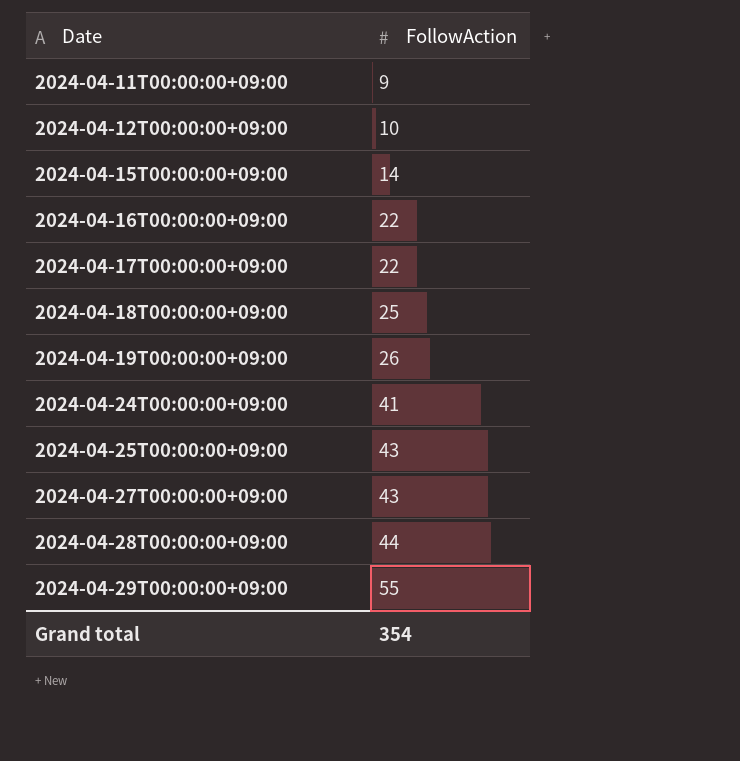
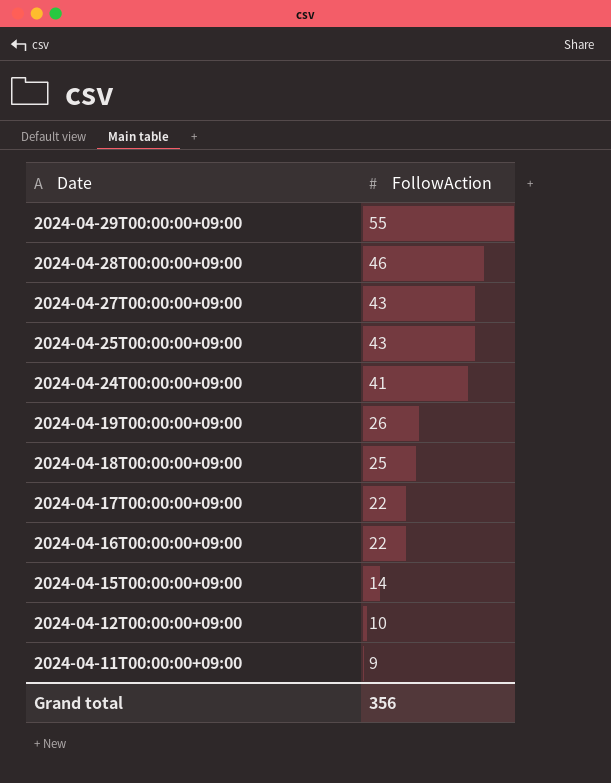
row order: Date ascending -> Date descending
2024-04-28T00:00:00+09:00 | FollowAction: 44 -> 46
Grand total | FollowAction: 354 -> 356

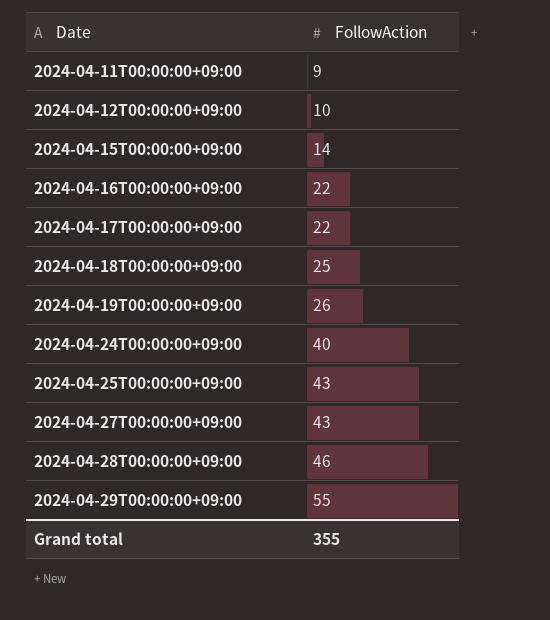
row order: Date descending -> Date ascending
2024-04-24T00:00:00+09:00 | FollowAction: 41 -> 40
Grand total | FollowAction: 356 -> 355

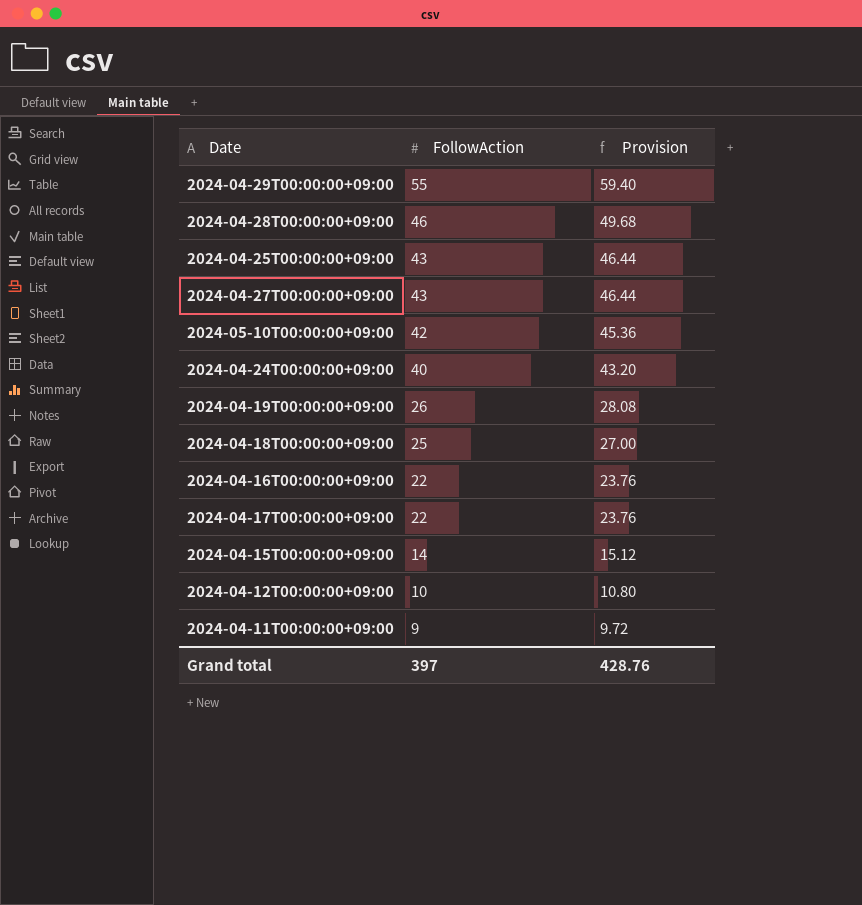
row order: Date ascending -> FollowAction descending
column Provision | formula: none -> [FollowAction] * 1.08
row 2024-05-10T00:00:00+09:00: none -> 42 | 45.36
Grand total | FollowAction: 355 -> 397

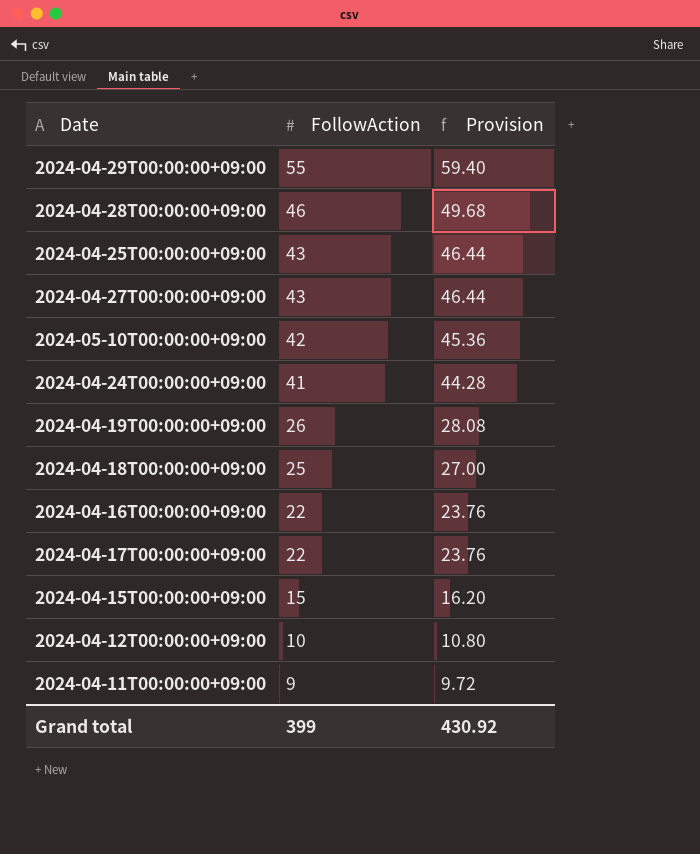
2024-04-24T00:00:00+09:00 | FollowAction: 40 -> 41
2024-04-24T00:00:00+09:00 | Provision: 43.20 -> 44.28
2024-04-15T00:00:00+09:00 | FollowAction: 14 -> 15
2024-04-15T00:00:00+09:00 | Provision: 15.12 -> 16.20
Grand total | FollowAction: 397 -> 399
Grand total | Provision: 428.76 -> 430.92

